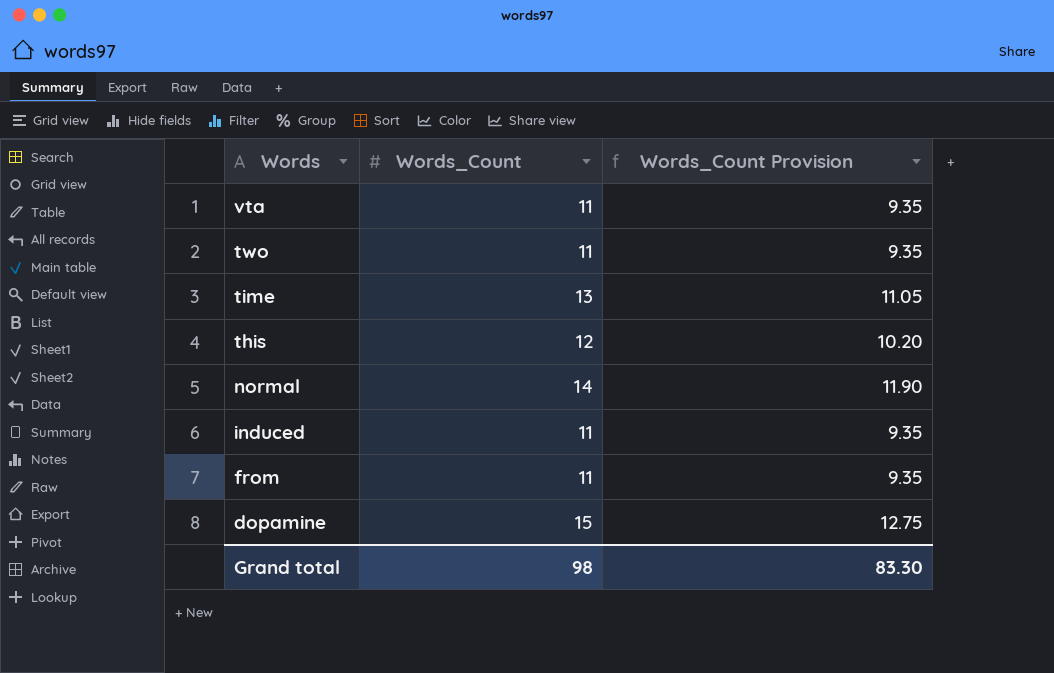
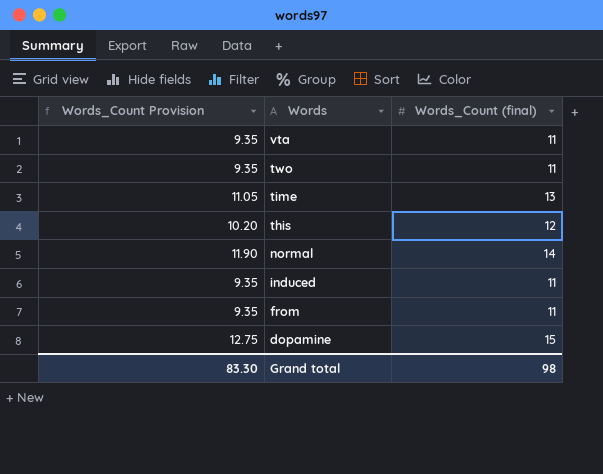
column Words_Count Provision | position: 3 -> 1
column name: Words_Count -> Words_Count (final)

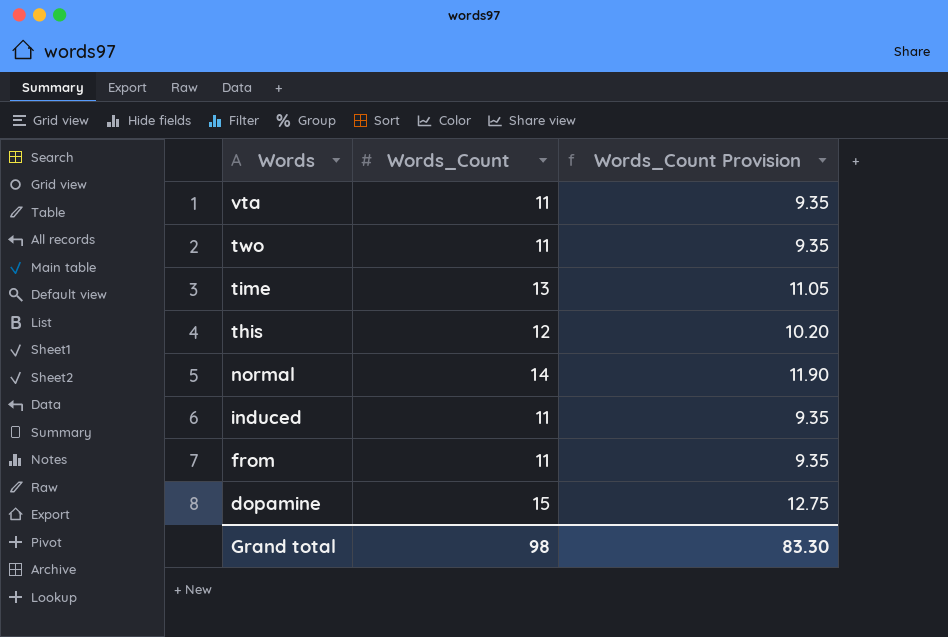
column name: Words_Count (final) -> Words_Count
column Words_Count Provision | position: 1 -> 3

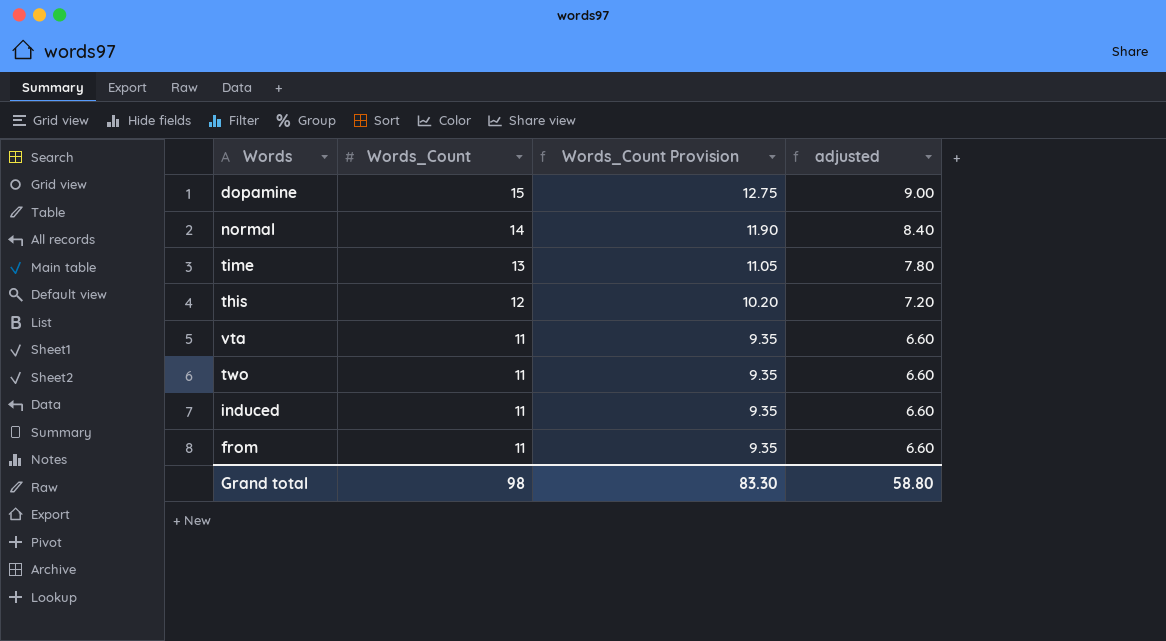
row order: Words descending -> Words_Count descending
column adjusted | formula: none -> [Words_Count] * 0.6

